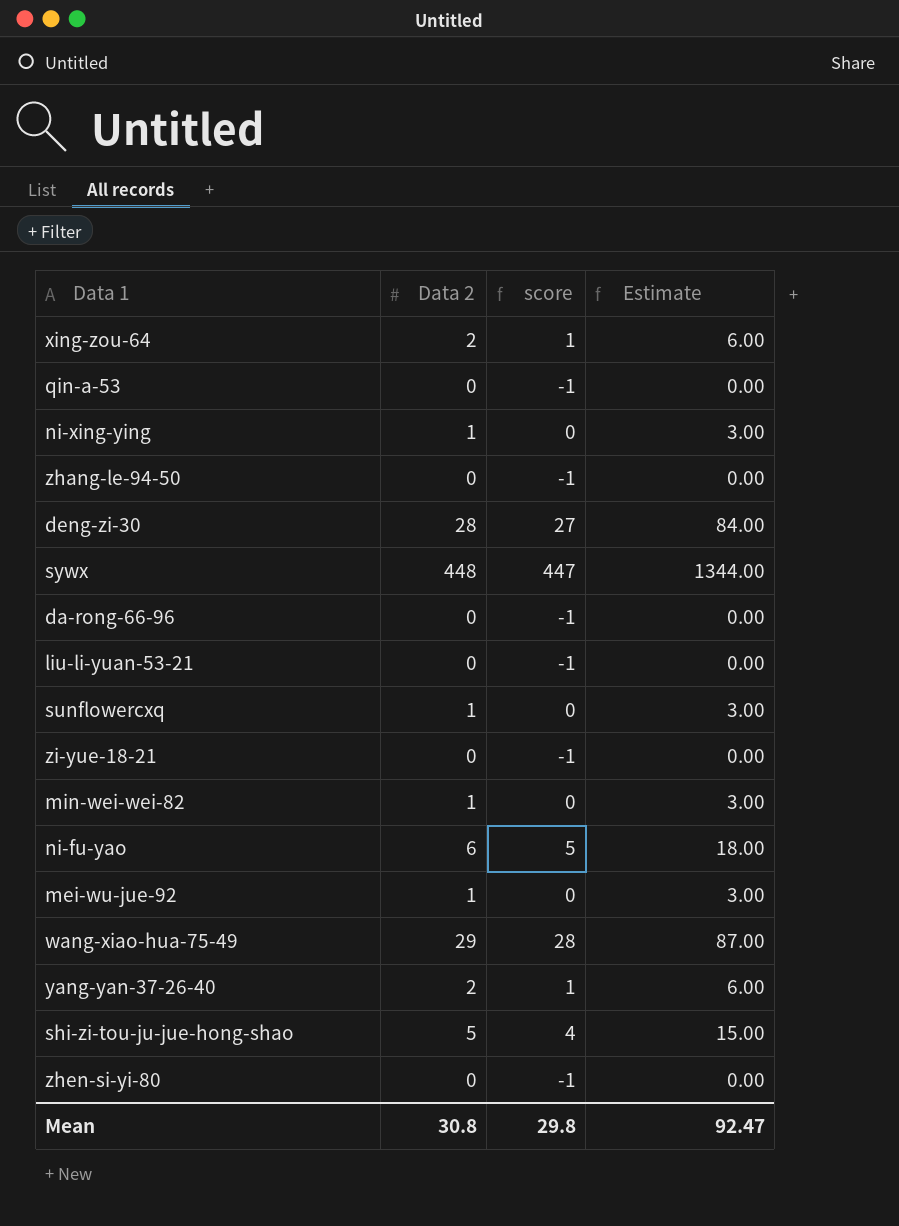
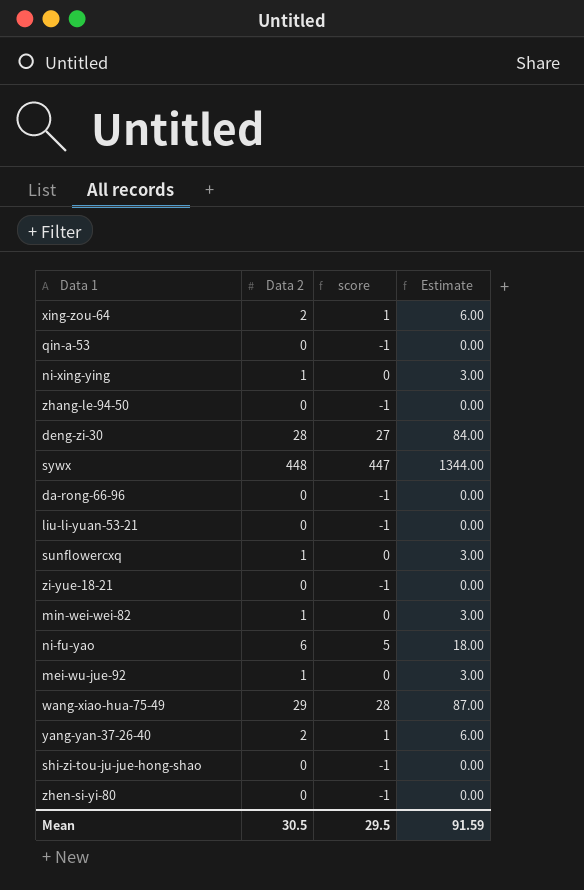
shi-zi-tou-ju-jue-hong-shao | Data 2: 5 -> 0
shi-zi-tou-ju-jue-hong-shao | score: 4 -> -1
shi-zi-tou-ju-jue-hong-shao | Estimate: 15.00 -> 0.00
Mean | Data 2: 30.8 -> 30.5
Mean | score: 29.8 -> 29.5
Mean | Estimate: 92.47 -> 91.59

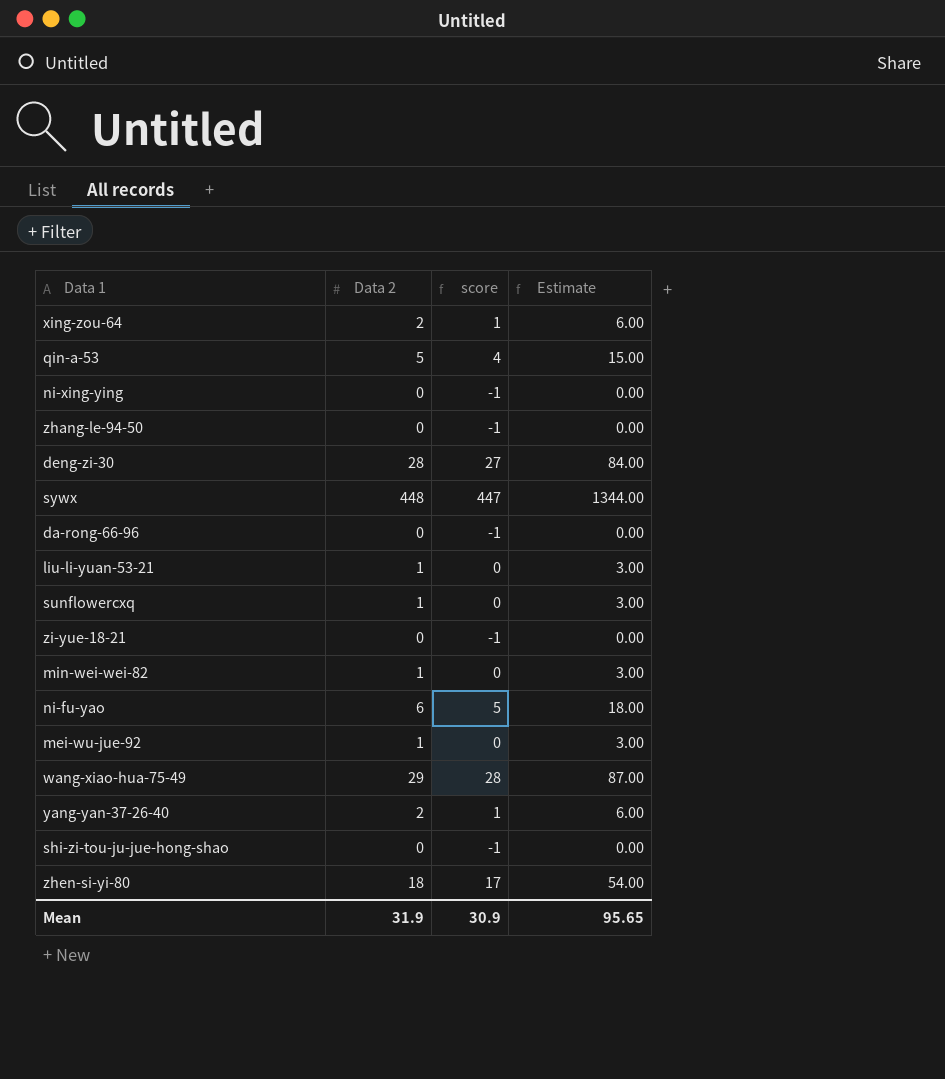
qin-a-53 | Data 2: 0 -> 5
qin-a-53 | score: -1 -> 4
qin-a-53 | Estimate: 0.00 -> 15.00
ni-xing-ying | Data 2: 1 -> 0
ni-xing-ying | score: 0 -> -1
ni-xing-ying | Estimate: 3.00 -> 0.00
liu-li-yuan-53-21 | Data 2: 0 -> 1
liu-li-yuan-53-21 | score: -1 -> 0
liu-li-yuan-53-21 | Estimate: 0.00 -> 3.00
zhen-si-yi-80 | Data 2: 0 -> 18
zhen-si-yi-80 | score: -1 -> 17
zhen-si-yi-80 | Estimate: 0.00 -> 54.00
Mean | Data 2: 30.5 -> 31.9
Mean | score: 29.5 -> 30.9
Mean | Estimate: 91.59 -> 95.65

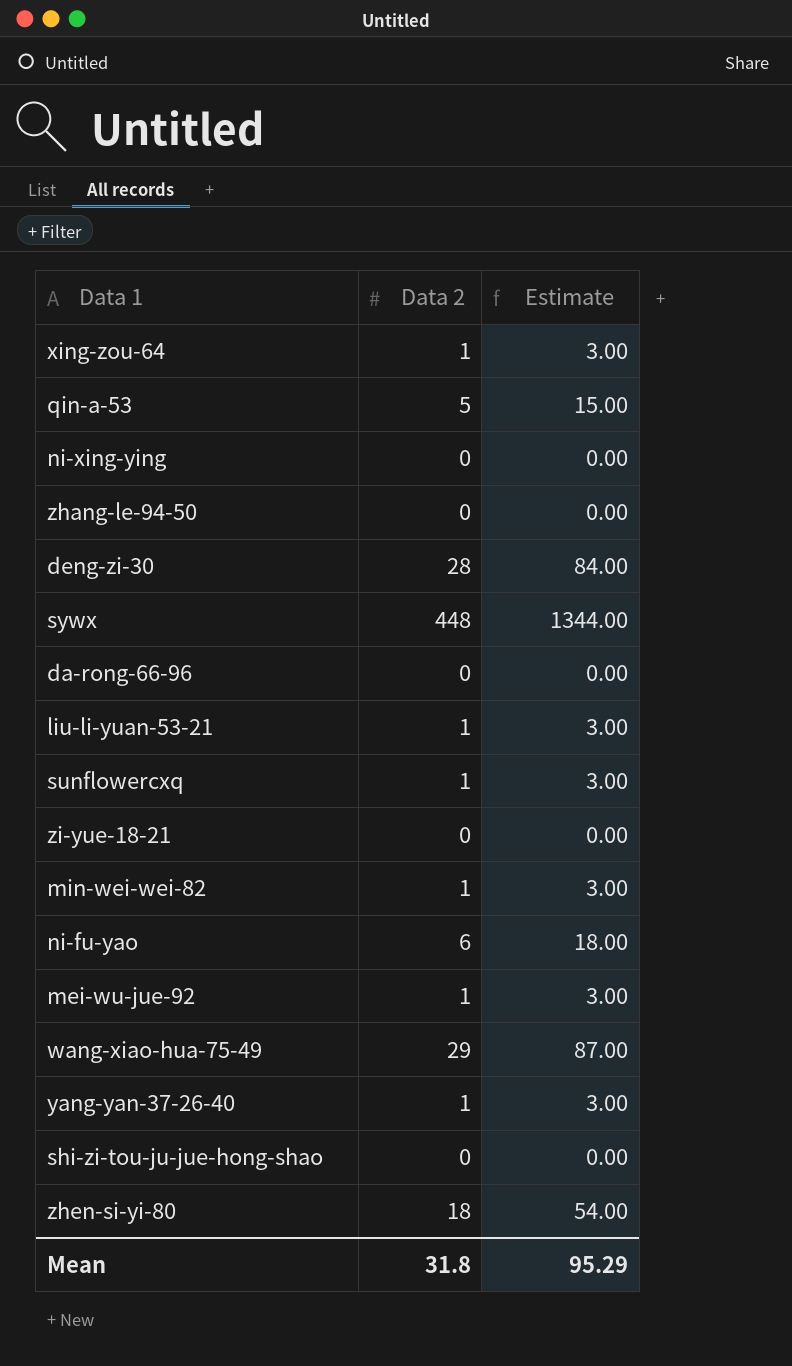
column score | formula: [Data 2] - 1 -> none
xing-zou-64 | Data 2: 2 -> 1
xing-zou-64 | Estimate: 6.00 -> 3.00
yang-yan-37-26-40 | Data 2: 2 -> 1
yang-yan-37-26-40 | Estimate: 6.00 -> 3.00
Mean | Data 2: 31.9 -> 31.8
Mean | Estimate: 95.65 -> 95.29

